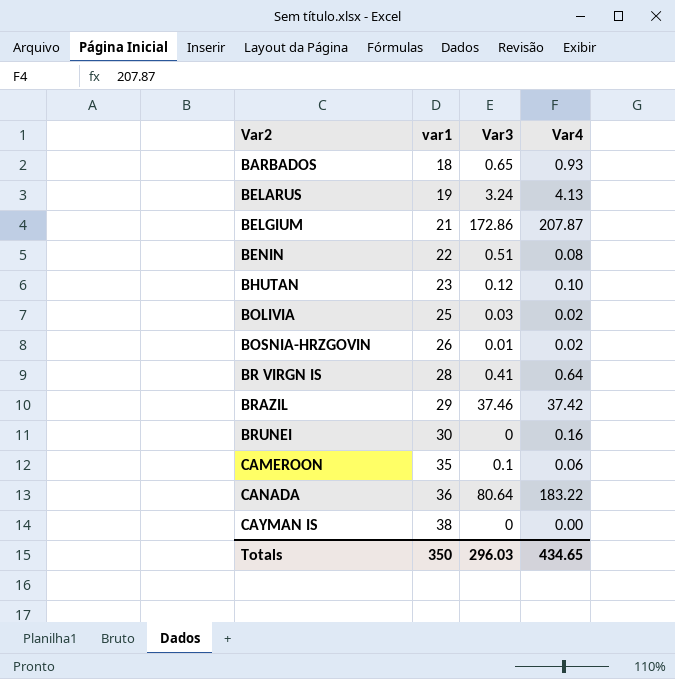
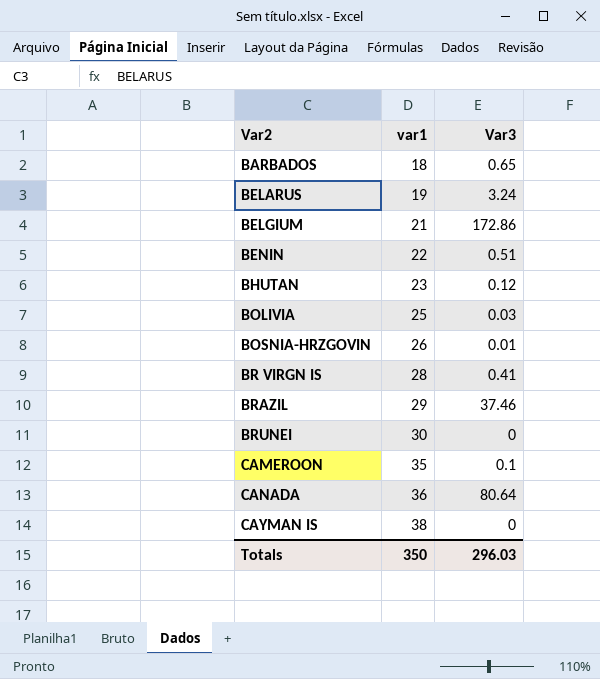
column Var4 | position: 4 -> none

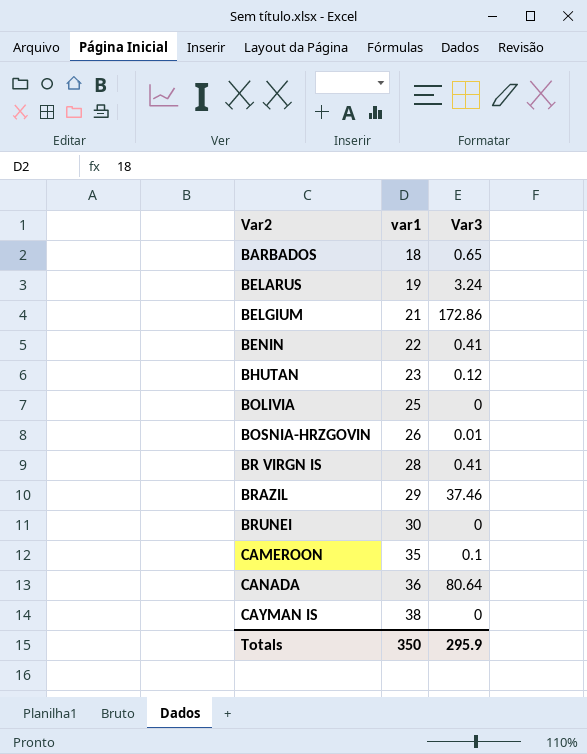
BENIN | Var3: 0.51 -> 0.41
BOLIVIA | Var3: 0.03 -> 0
Totals | Var3: 296.03 -> 295.9

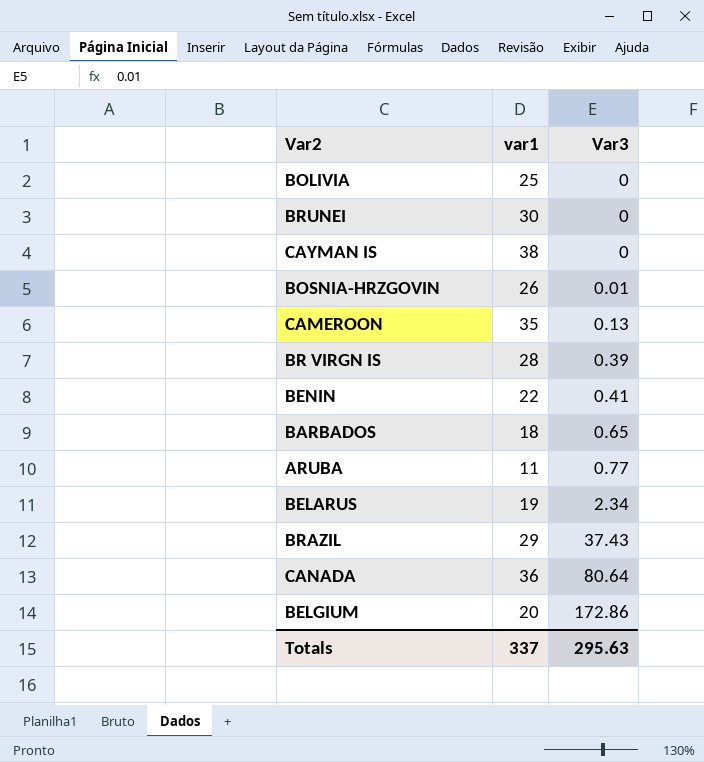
row order: Var2 ascending -> Var3 ascending
row BHUTAN: 23 | 0.12 -> none
CAMEROON | Var3: 0.1 -> 0.13
BR VIRGN IS | Var3: 0.41 -> 0.39
row ARUBA: none -> 11 | 0.77
BELARUS | Var3: 3.24 -> 2.34
BRAZIL | Var3: 37.46 -> 37.43
BELGIUM | var1: 21 -> 20
Totals | var1: 350 -> 337
Totals | Var3: 295.9 -> 295.63

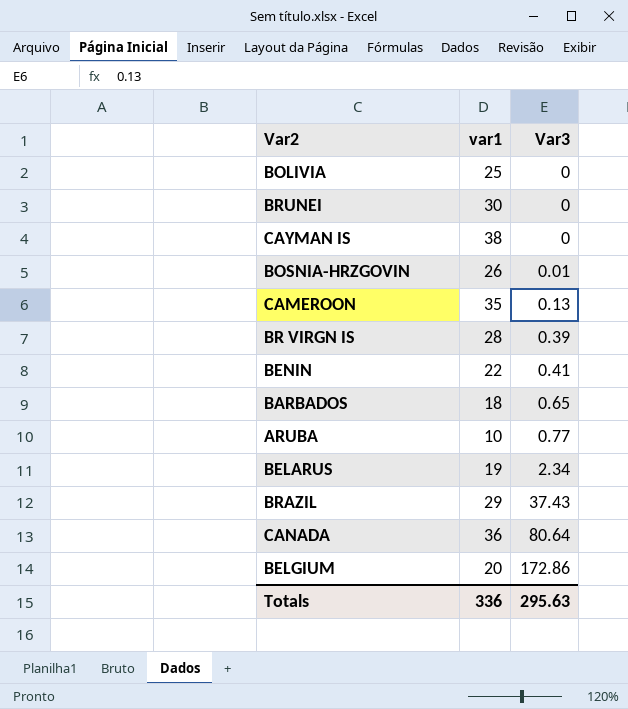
ARUBA | var1: 11 -> 10
Totals | var1: 337 -> 336

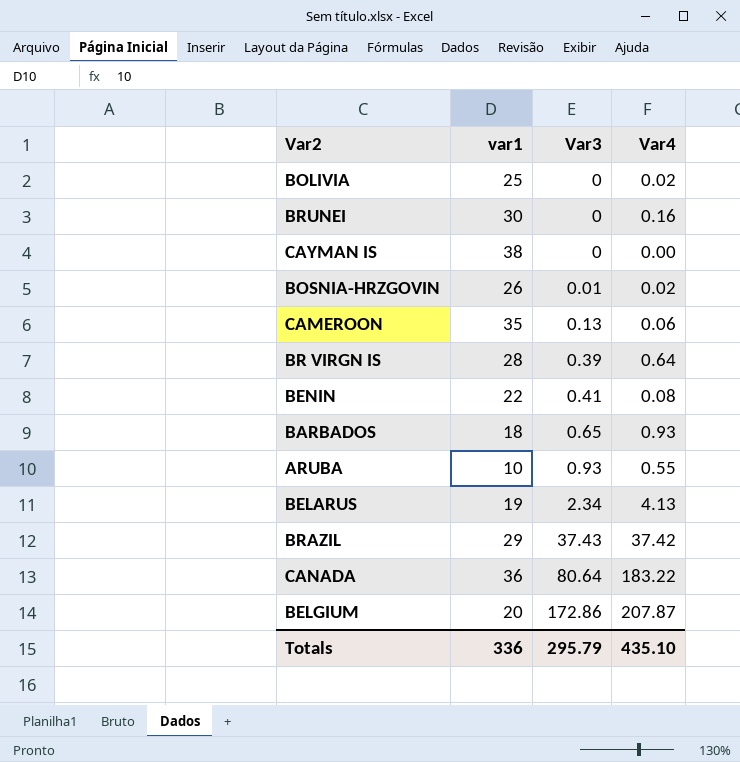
column Var4 | position: none -> 4
ARUBA | Var3: 0.77 -> 0.93
Totals | Var3: 295.63 -> 295.79

